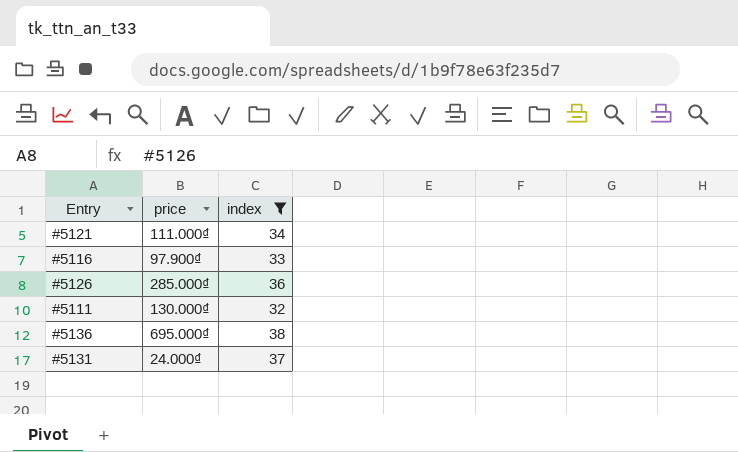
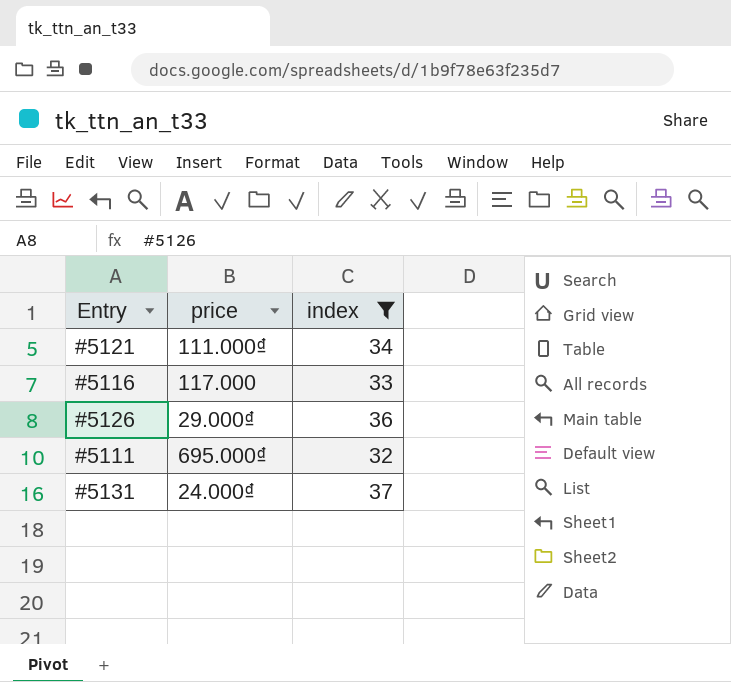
row #5136: 695.000₫ | 38 -> none
#5116 | price: 97.900₫ -> 117.000
#5126 | price: 285.000₫ -> 29.000₫
#5111 | price: 130.000₫ -> 695.000₫

